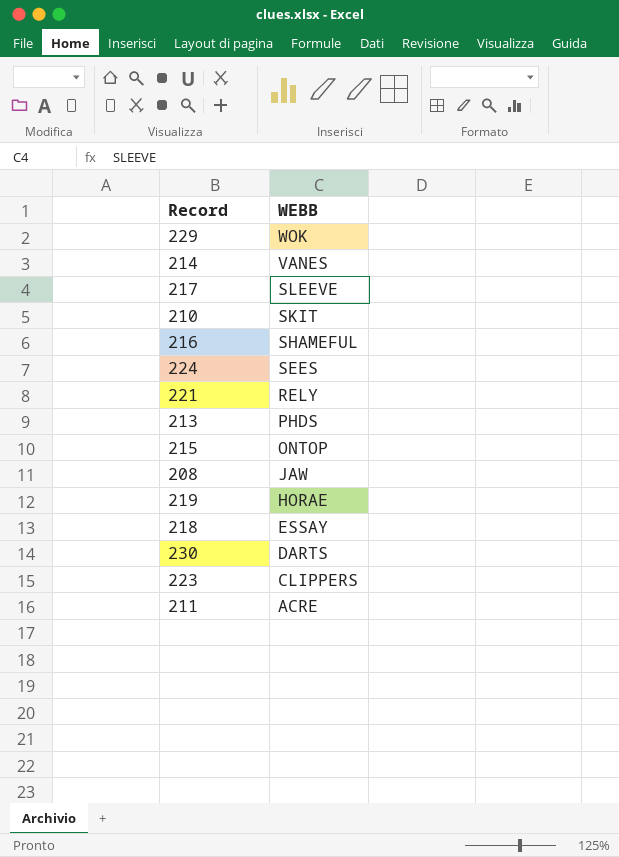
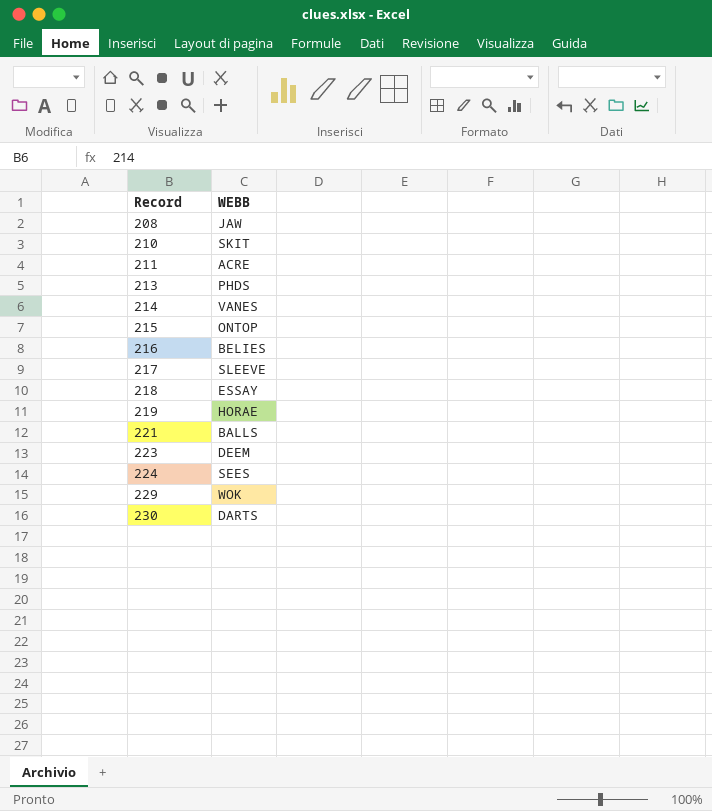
row order: WEBB descending -> Record ascending
216 | WEBB: SHAMEFUL -> BELIES
221 | WEBB: RELY -> BALLS
223 | WEBB: CLIPPERS -> DEEM

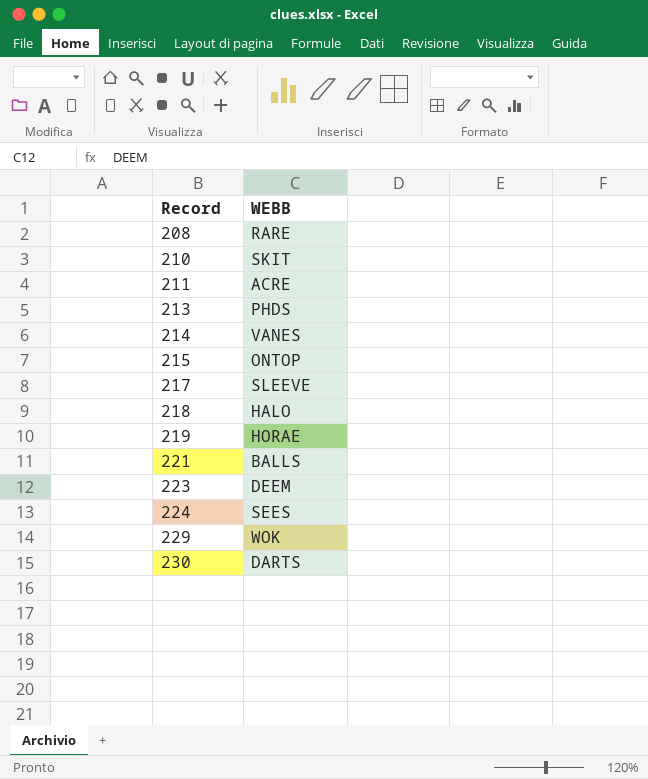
row 216: BELIES -> none
208 | WEBB: JAW -> RARE
218 | WEBB: ESSAY -> HALO

